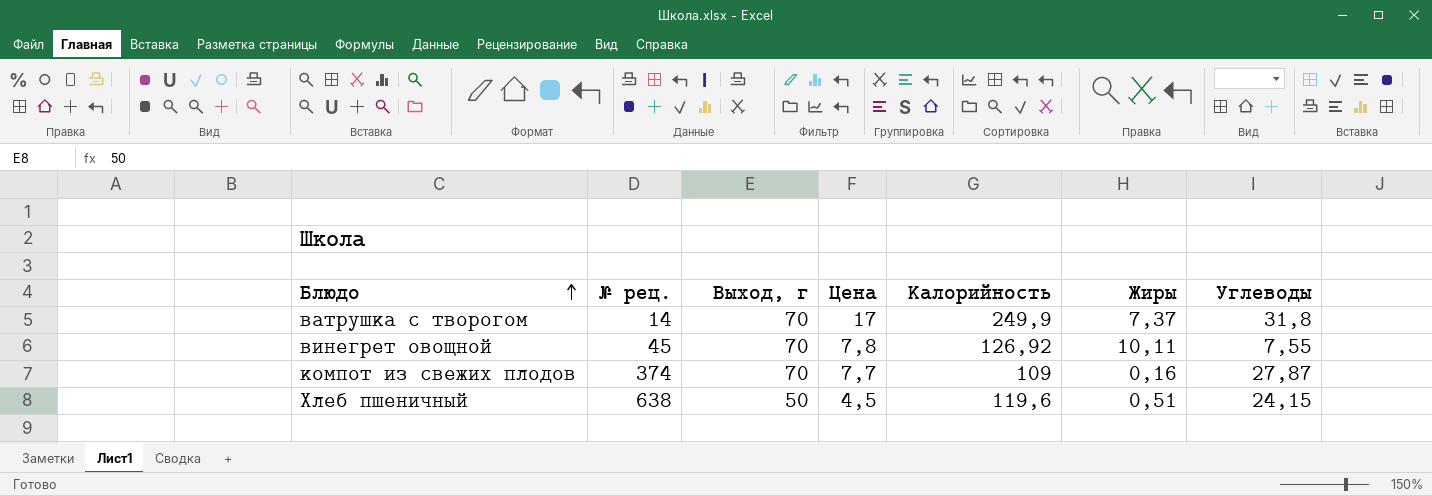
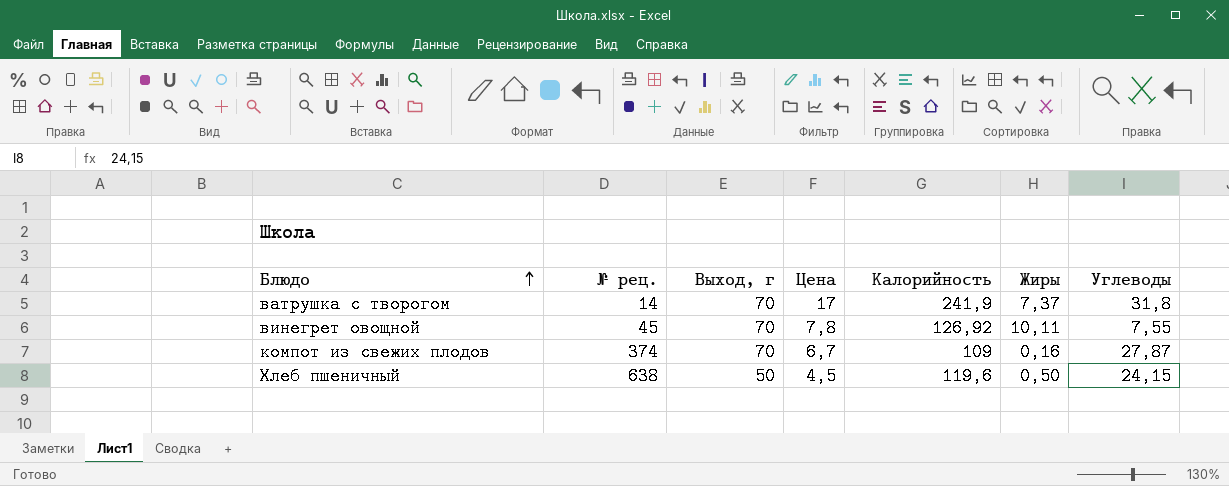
ватрушка с творогом | Калорийность: 249,9 -> 241,9
компот из свежих плодов | Цена: 7,7 -> 6,7
Хлеб пшеничный | Жиры: 0,51 -> 0,50

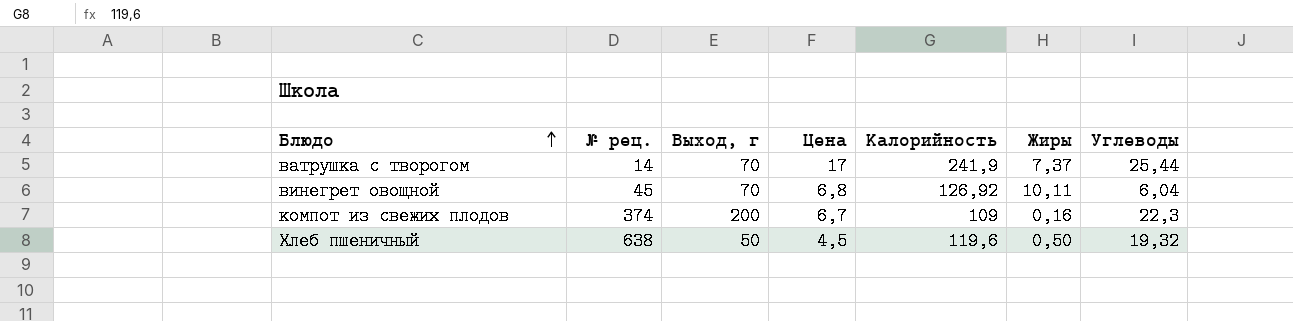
ватрушка с творогом | Углеводы: 31,8 -> 25,44
винегрет овощной | Цена: 7,8 -> 6,8
винегрет овощной | Углеводы: 7,55 -> 6,04
компот из свежих плодов | Выход, г: 70 -> 200
компот из свежих плодов | Углеводы: 27,87 -> 22,3
Хлеб пшеничный | Углеводы: 24,15 -> 19,32

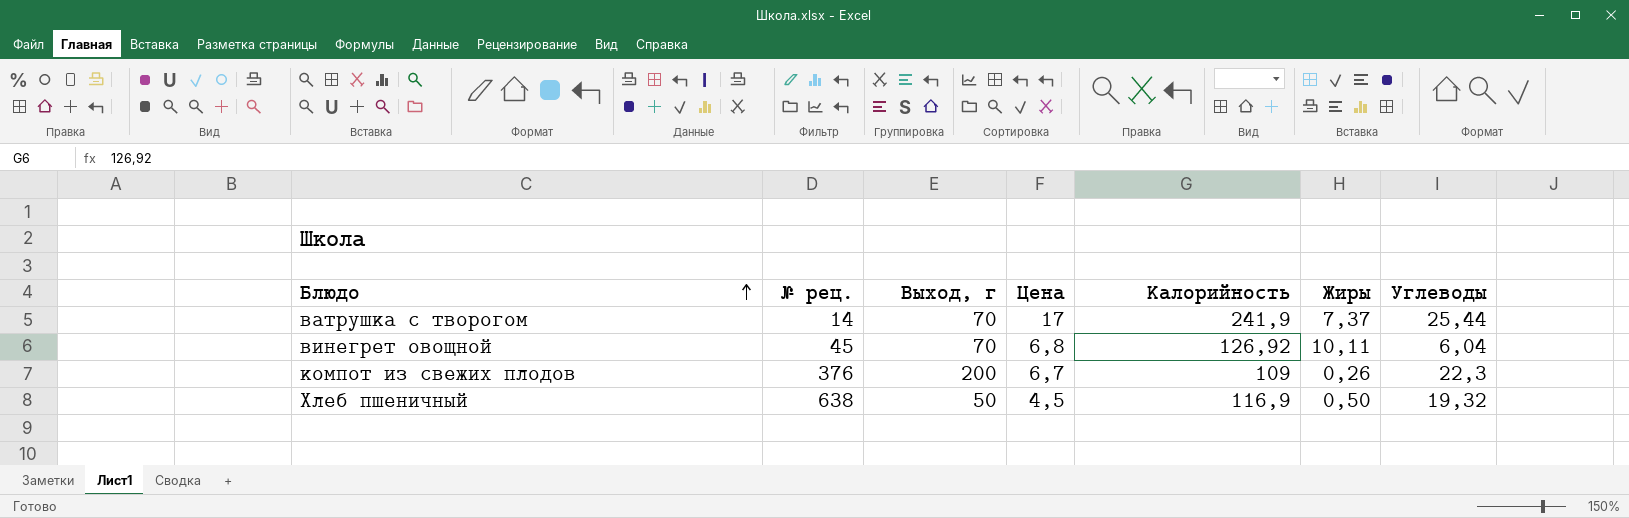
компот из свежих плодов | № рец.: 374 -> 376
компот из свежих плодов | Жиры: 0,16 -> 0,26
Хлеб пшеничный | Калорийность: 119,6 -> 116,9

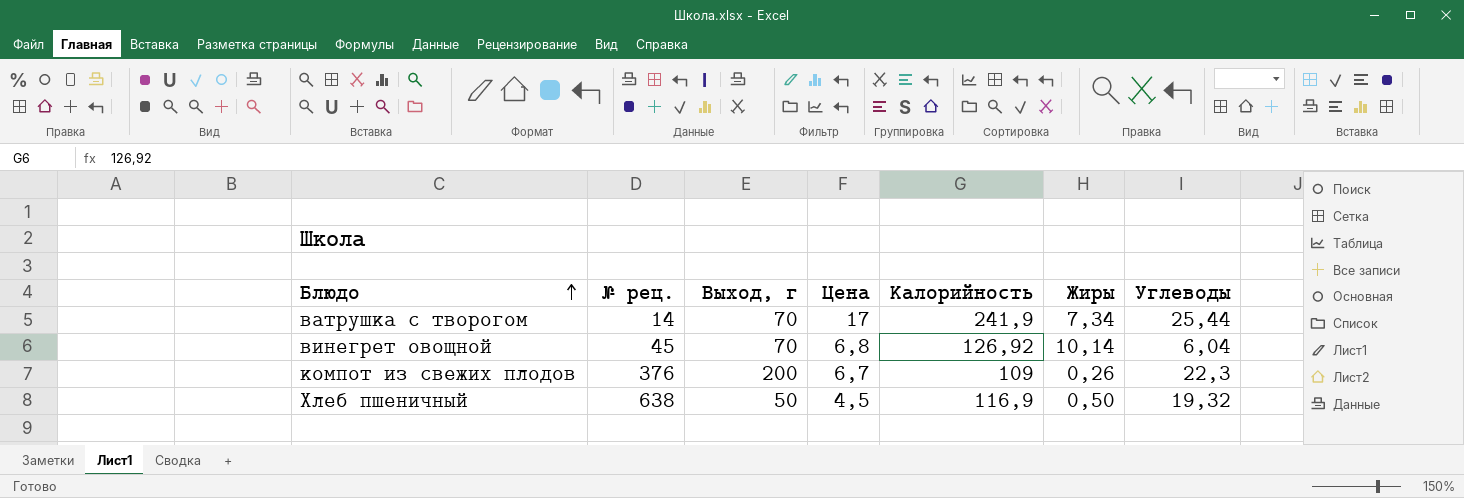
ватрушка с творогом | Жиры: 7,37 -> 7,34
винегрет овощной | Жиры: 10,11 -> 10,14

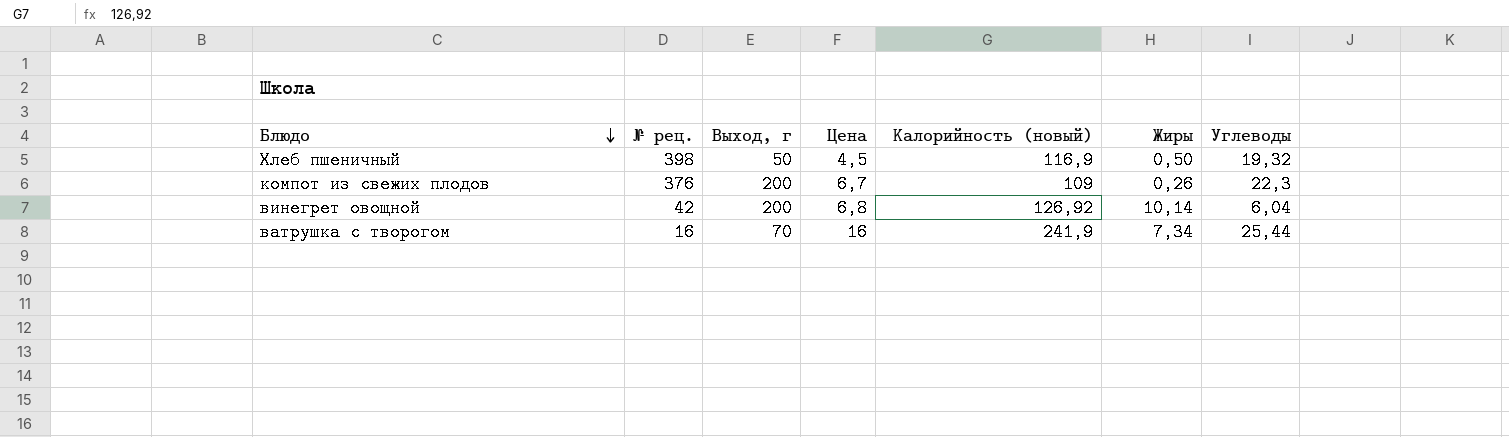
row order: Блюдо ascending -> Блюдо descending
column name: Калорийность -> Калорийность (новый)
Хлеб пшеничный | № рец.: 638 -> 398
винегрет овощной | № рец.: 45 -> 42
винегрет овощной | Выход, г: 70 -> 200
ватрушка с творогом | № рец.: 14 -> 16
ватрушка с творогом | Цена: 17 -> 16

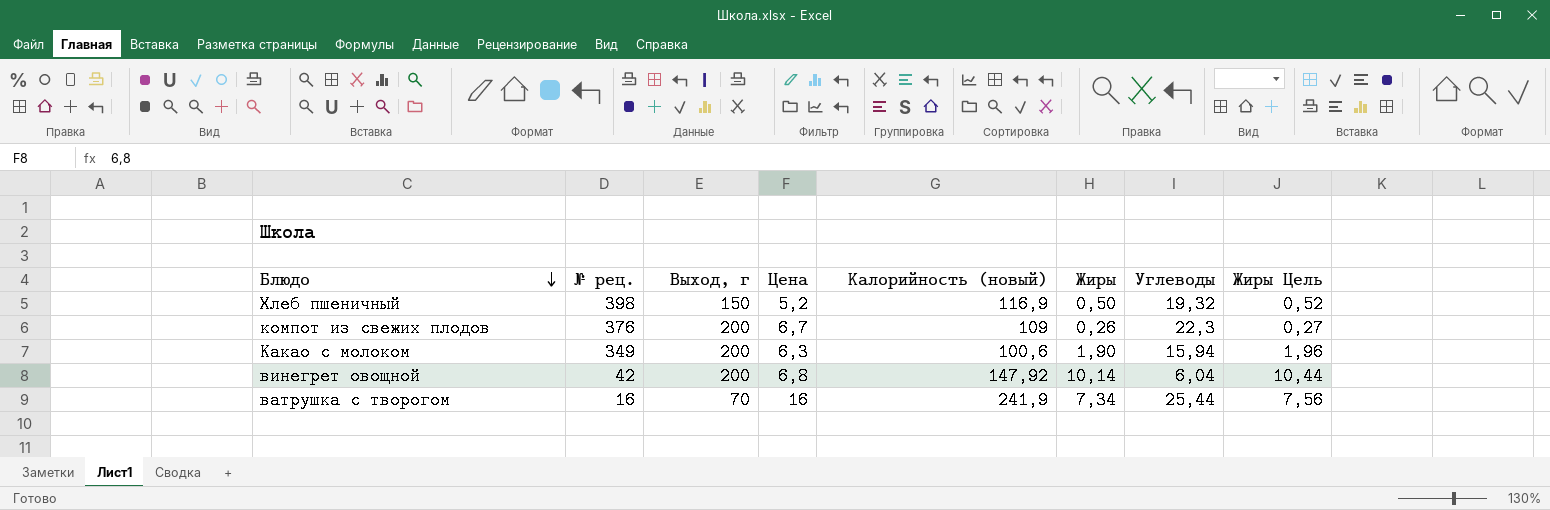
column Жиры Цель | formula: none -> [Жиры] * 1,03
Хлеб пшеничный | Выход, г: 50 -> 150
Хлеб пшеничный | Цена: 4,5 -> 5,2
row Какао с молоком: none -> 349 | 200 | 6,3 | 100,6 | 1,90 | 15,94 | 1,96
винегрет овощной | Калорийность (новый): 126,92 -> 147,92

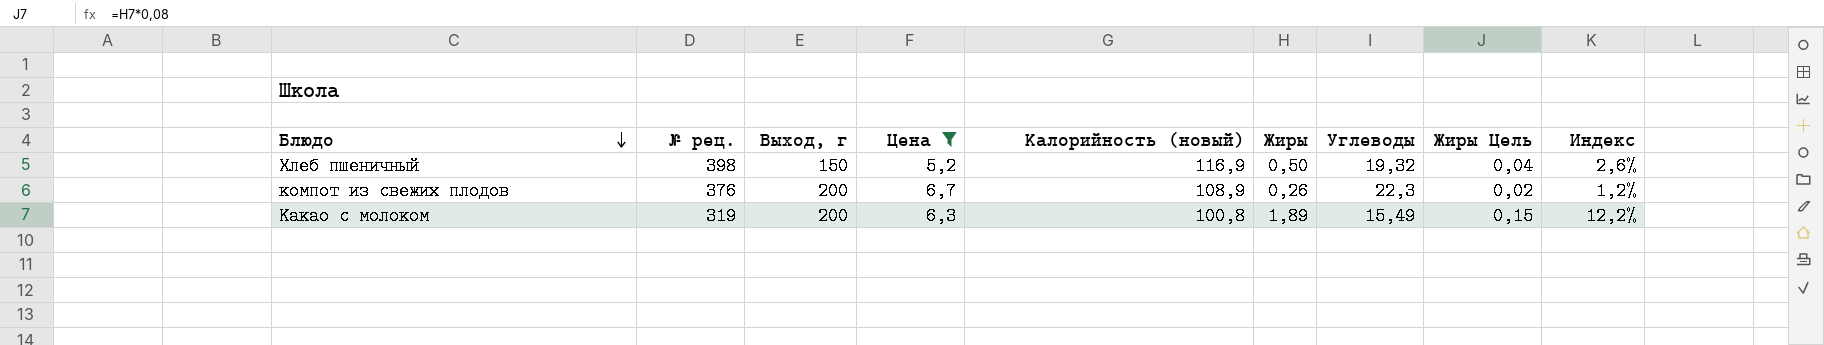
filter: none -> Цена <= 6,7
column Жиры Цель | formula: [Жиры] * 1,03 -> [Жиры] * 0,08
column Индекс | formula: none -> [Жиры] / [Углеводы]
компот из свежих плодов | Калорийность (новый): 109 -> 108,9
Какао с молоком | № рец.: 349 -> 319
Какао с молоком | Калорийность (новый): 100,6 -> 100,8
Какао с молоком | Жиры: 1,90 -> 1,89
Какао с молоком | Углеводы: 15,94 -> 15,49

